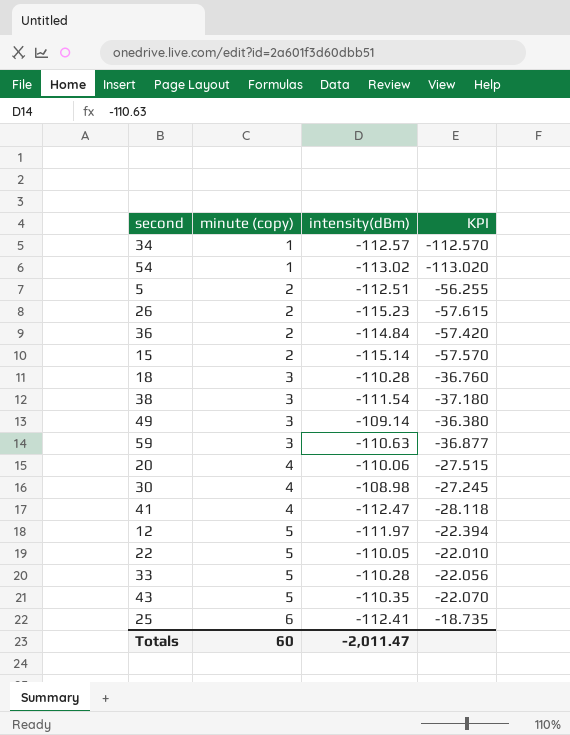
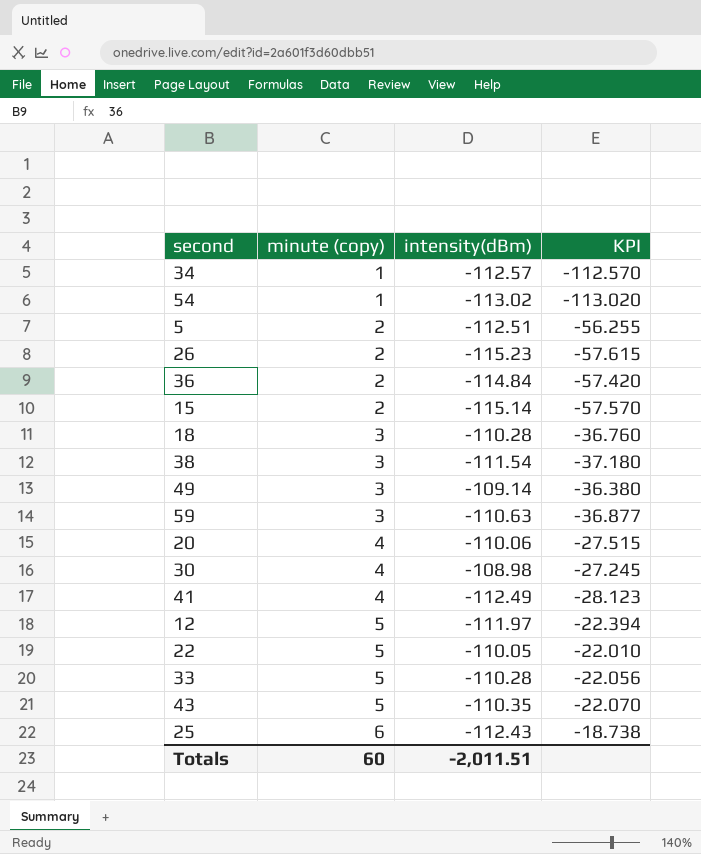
41 | intensity(dBm): -112.47 -> -112.49
41 | KPI: -28.118 -> -28.123
25 | intensity(dBm): -112.41 -> -112.43
25 | KPI: -18.735 -> -18.738
Totals | intensity(dBm): -2,011.47 -> -2,011.51

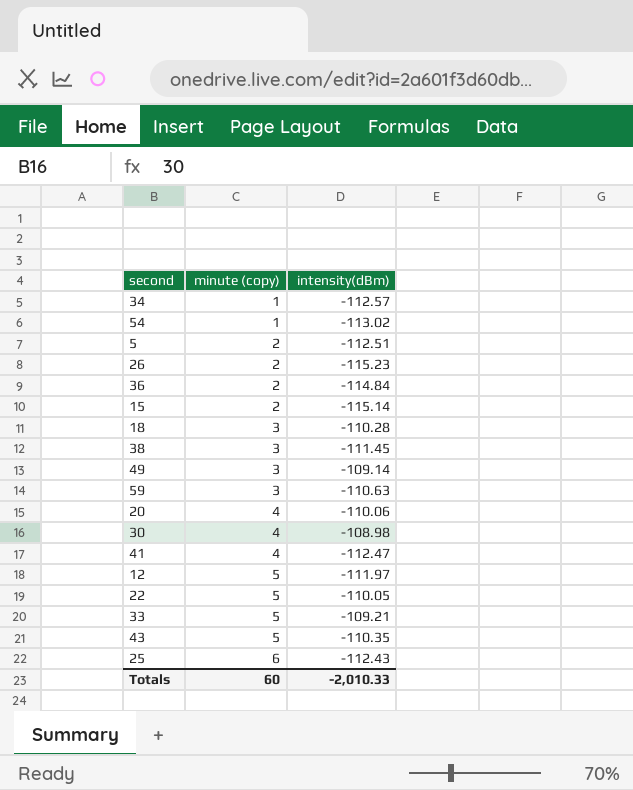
column KPI | formula: [intensity(dBm)] / [minute (copy)] -> none
38 | intensity(dBm): -111.54 -> -111.45
41 | intensity(dBm): -112.49 -> -112.47
33 | intensity(dBm): -110.28 -> -109.21
Totals | intensity(dBm): -2,011.51 -> -2,010.33

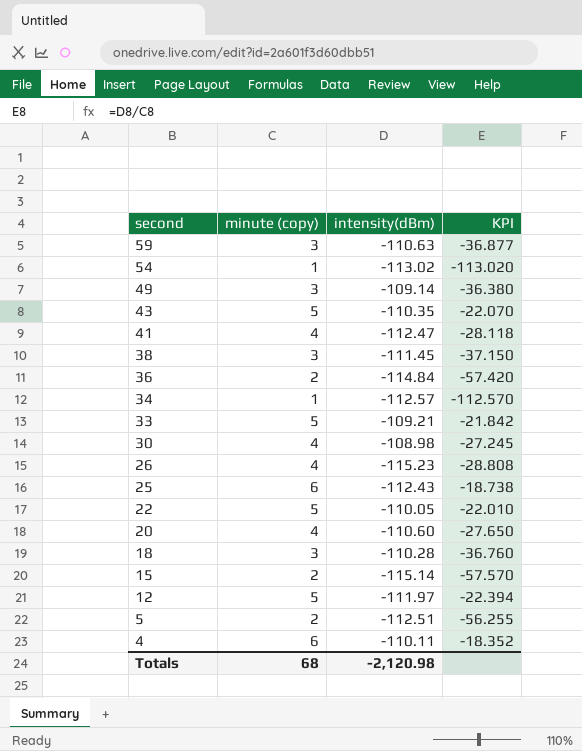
row order: minute (copy) ascending -> second descending
column KPI | formula: none -> [intensity(dBm)] / [minute (copy)]
26 | minute (copy): 2 -> 4
20 | intensity(dBm): -110.06 -> -110.60
row 4: none -> 6 | -110.11 | -18.352
Totals | minute (copy): 60 -> 68
Totals | intensity(dBm): -2,010.33 -> -2,120.98

